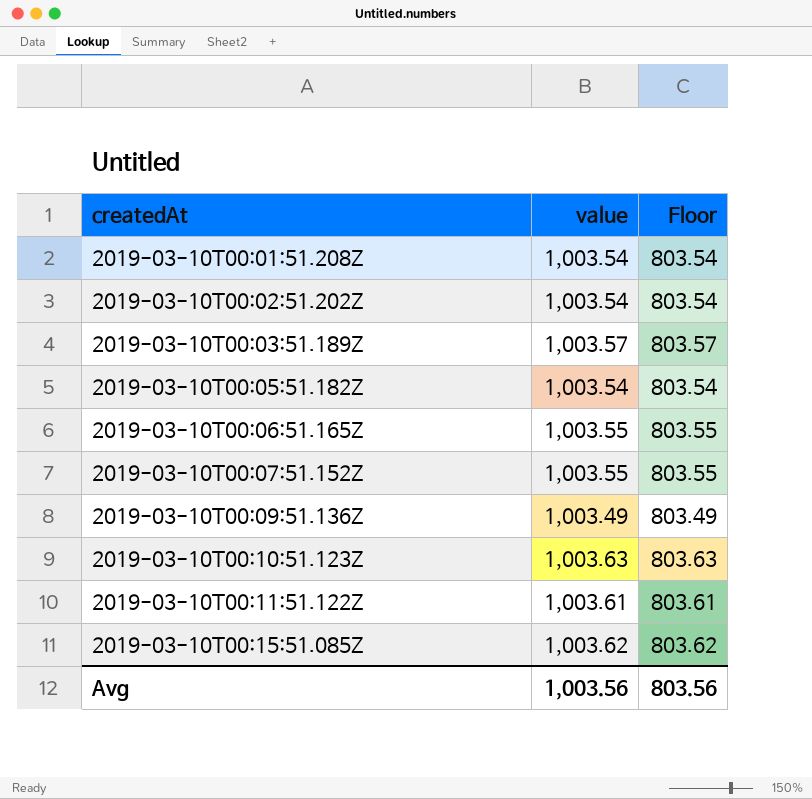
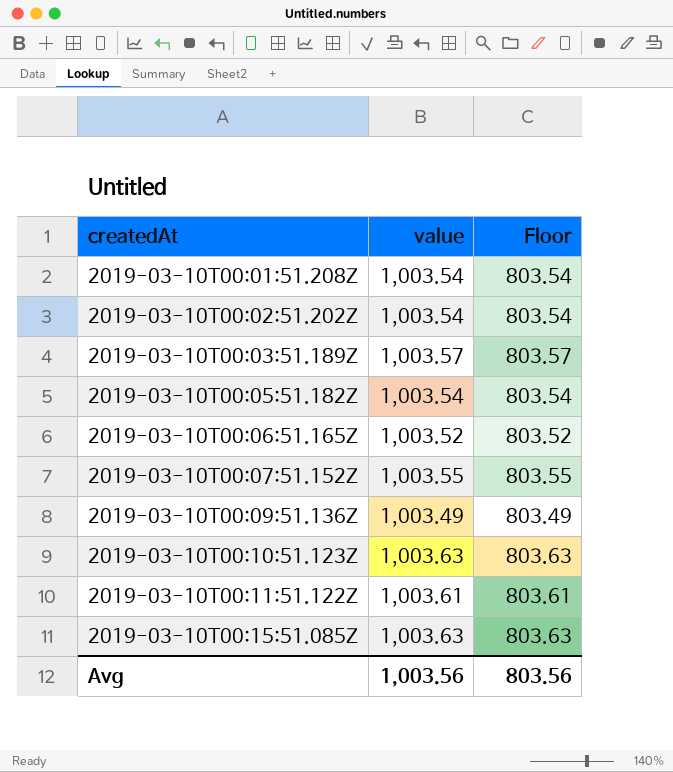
2019-03-10T00:06:51.165Z | value: 1,003.55 -> 1,003.52
2019-03-10T00:06:51.165Z | Floor: 803.55 -> 803.52
2019-03-10T00:15:51.085Z | value: 1,003.62 -> 1,003.63
2019-03-10T00:15:51.085Z | Floor: 803.62 -> 803.63

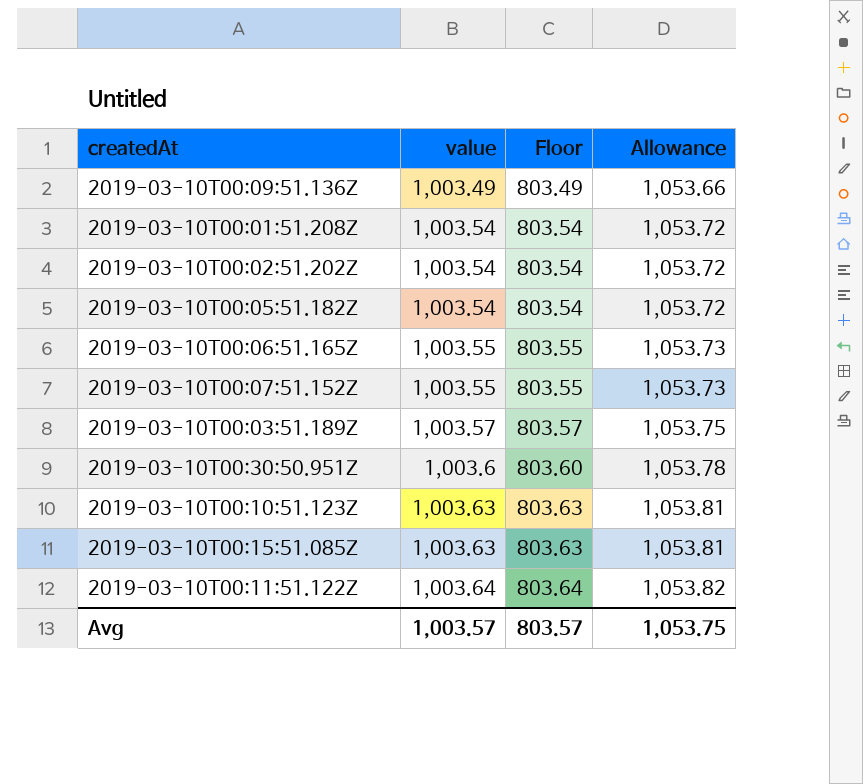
row order: createdAt ascending -> value ascending
column Allowance | formula: none -> [value] * 1.05
2019-03-10T00:06:51.165Z | value: 1,003.52 -> 1,003.55
2019-03-10T00:06:51.165Z | Floor: 803.52 -> 803.55
row 2019-03-10T00:30:50.951Z: none -> 1,003.6 | 803.60 | 1,053.78
2019-03-10T00:11:51.122Z | value: 1,003.61 -> 1,003.64
2019-03-10T00:11:51.122Z | Floor: 803.61 -> 803.64
Avg | value: 1,003.56 -> 1,003.57
Avg | Floor: 803.56 -> 803.57

